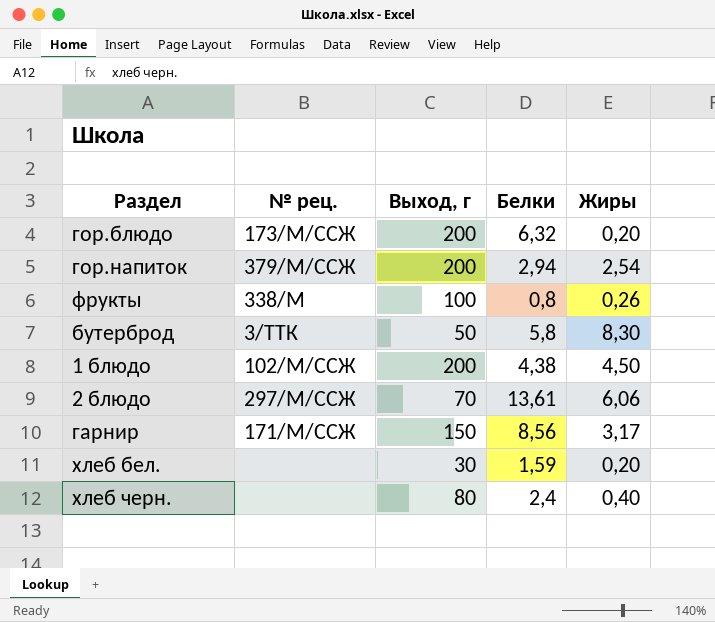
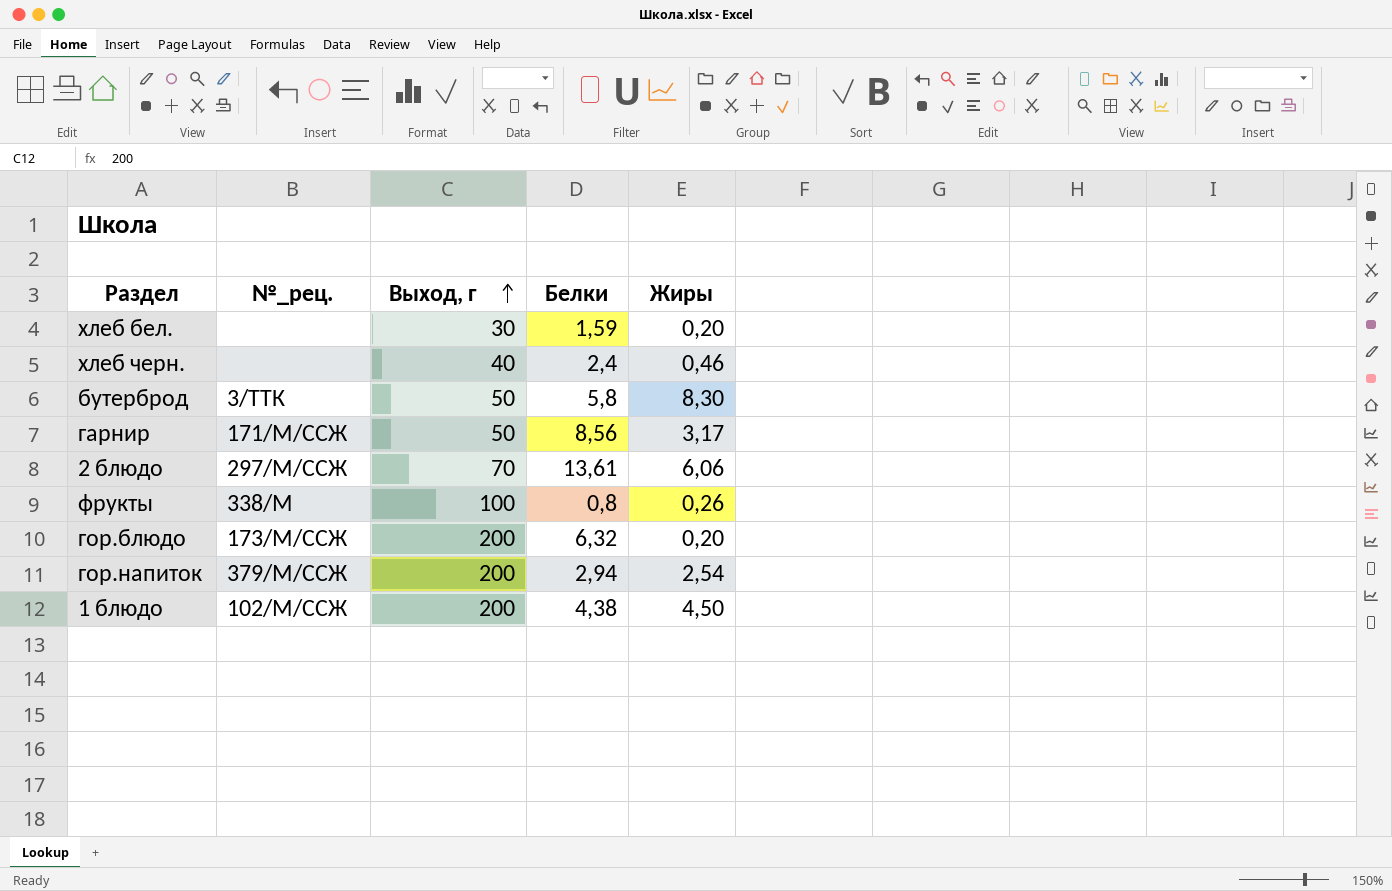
row order: none -> Выход, г ascending
column name: № рец. -> №_рец.
хлеб черн. | Выход, г: 80 -> 40
хлеб черн. | Жиры: 0,40 -> 0,46
гарнир | Выход, г: 150 -> 50

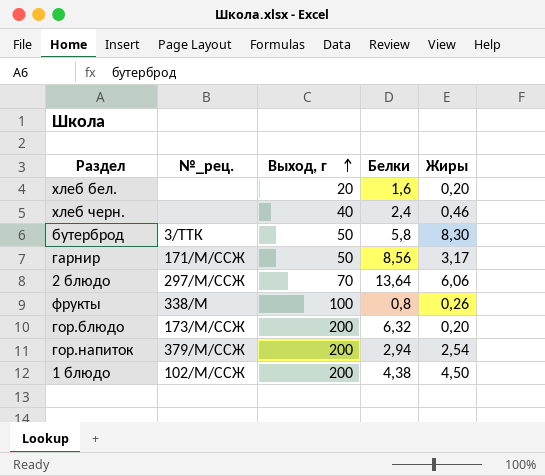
хлеб бел. | Выход, г: 30 -> 20
хлеб бел. | Белки: 1,59 -> 1,6
2 блюдо | Белки: 13,61 -> 13,64

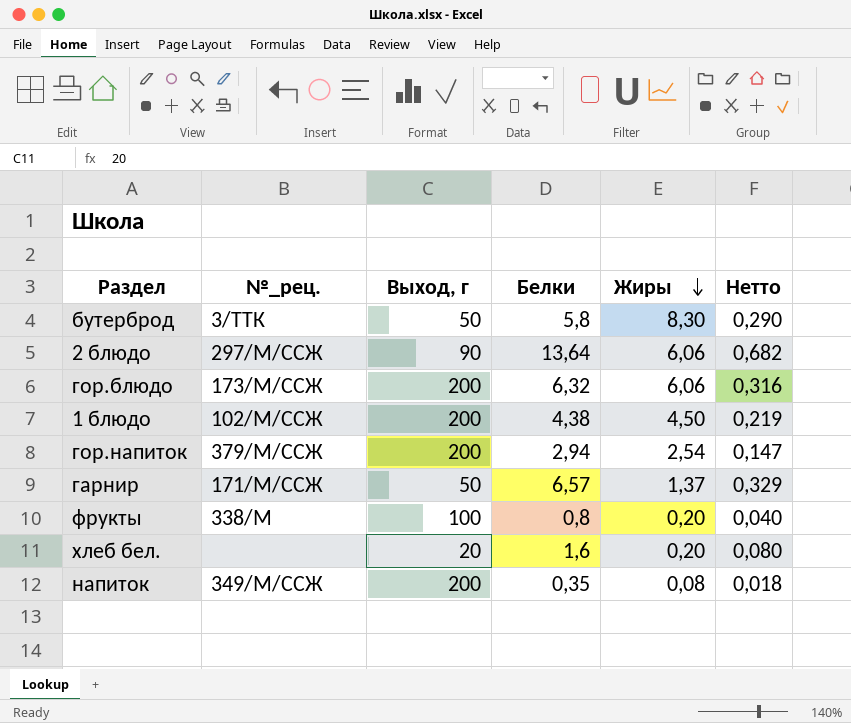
row order: Выход, г ascending -> Жиры descending
column Нетто | formula: none -> [Белки] * 0,05
row хлеб черн.: none | 40 | 2,4 | 0,46 -> none
2 блюдо | Выход, г: 70 -> 90
гор.блюдо | Жиры: 0,20 -> 6,06
гарнир | Белки: 8,56 -> 6,57
гарнир | Жиры: 3,17 -> 1,37
фрукты | Жиры: 0,26 -> 0,20
row напиток: none -> 349/М/ССЖ | 200 | 0,35 | 0,08 | 0,018

